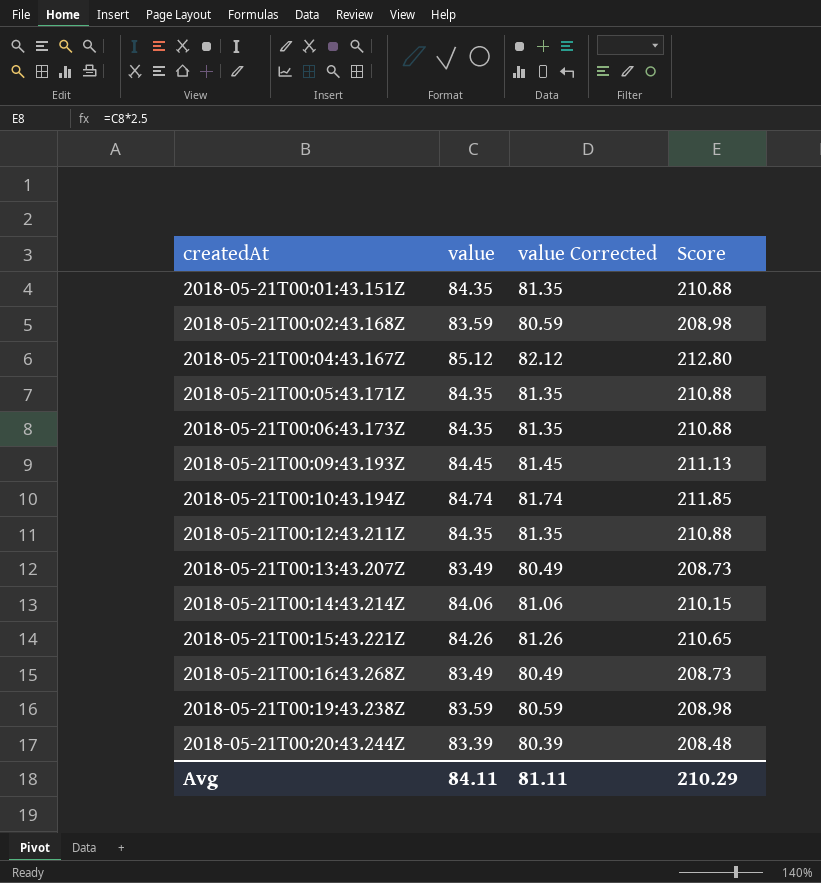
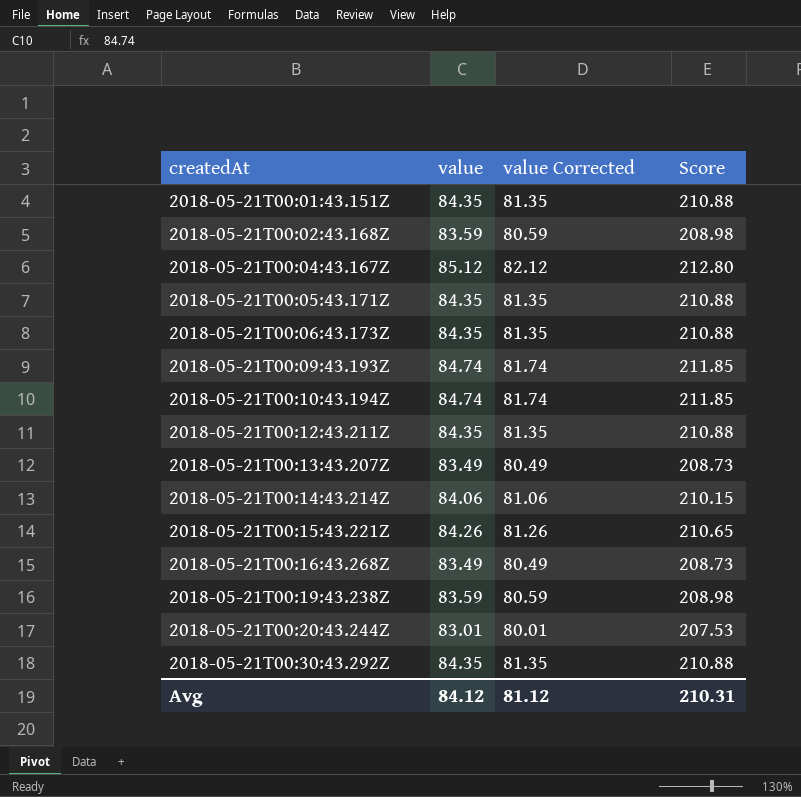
2018-05-21T00:09:43.193Z | value: 84.45 -> 84.74
2018-05-21T00:09:43.193Z | value Corrected: 81.45 -> 81.74
2018-05-21T00:09:43.193Z | Score: 211.13 -> 211.85
2018-05-21T00:20:43.244Z | value: 83.39 -> 83.01
2018-05-21T00:20:43.244Z | value Corrected: 80.39 -> 80.01
2018-05-21T00:20:43.244Z | Score: 208.48 -> 207.53
row 2018-05-21T00:30:43.292Z: none -> 84.35 | 81.35 | 210.88
Avg | value: 84.11 -> 84.12
Avg | value Corrected: 81.11 -> 81.12
Avg | Score: 210.29 -> 210.31

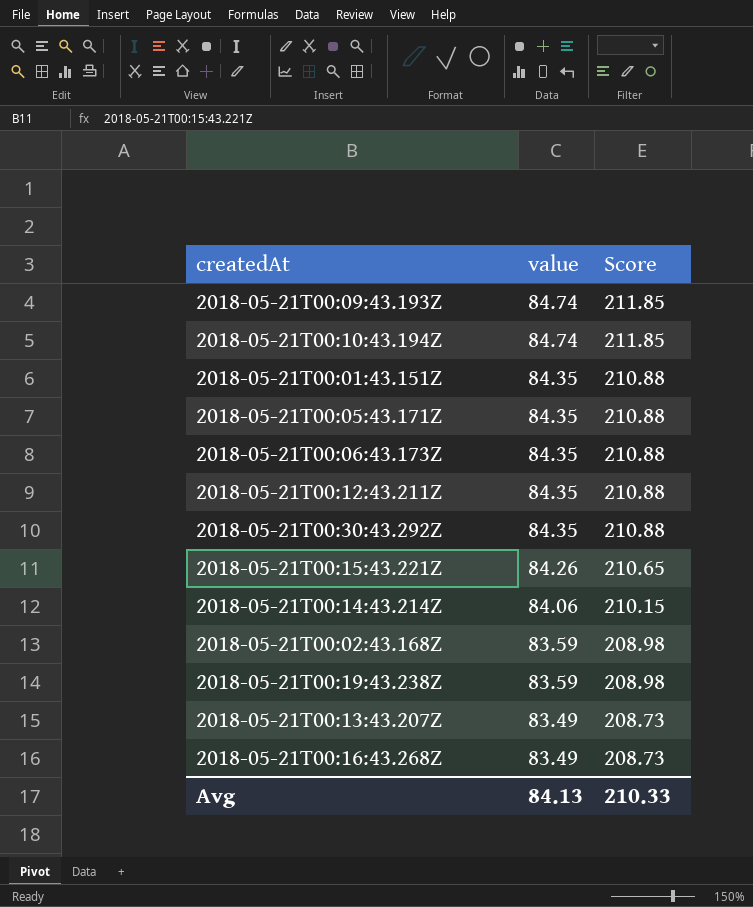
row order: createdAt ascending -> value descending
column value Corrected | formula: [value] - 3 -> none
row 2018-05-21T00:04:43.167Z: 85.12 | 82.12 | 212.80 -> none
row 2018-05-21T00:20:43.244Z: 83.01 | 80.01 | 207.53 -> none
Avg | value: 84.12 -> 84.13
Avg | Score: 210.31 -> 210.33

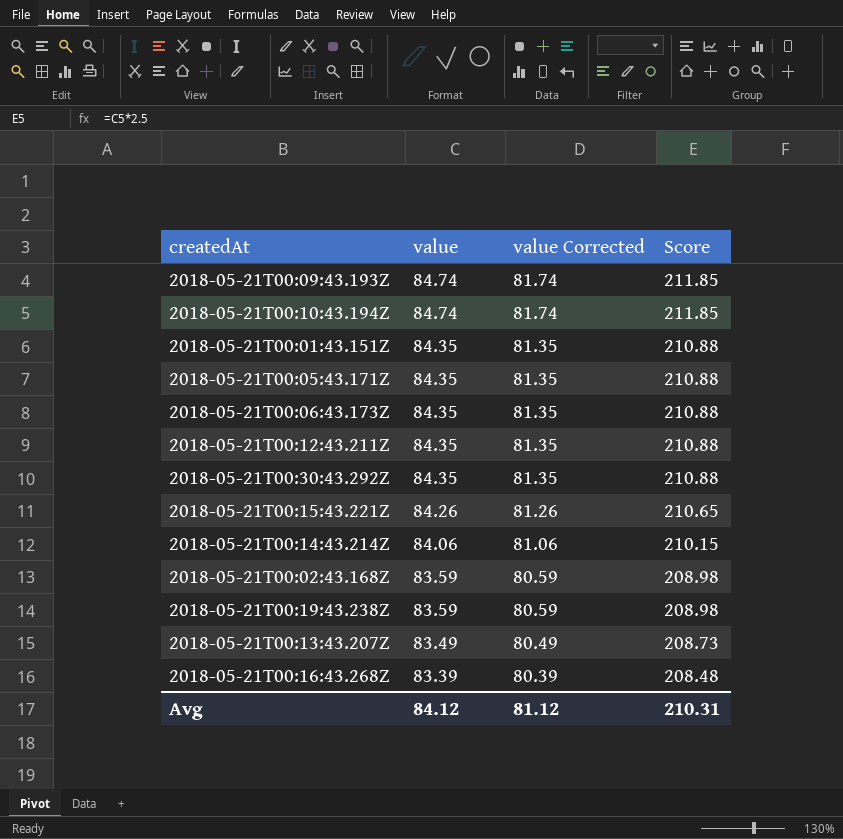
column value Corrected | formula: none -> [value] - 3
2018-05-21T00:16:43.268Z | value: 83.49 -> 83.39
2018-05-21T00:16:43.268Z | Score: 208.73 -> 208.48
Avg | value: 84.13 -> 84.12
Avg | Score: 210.33 -> 210.31

